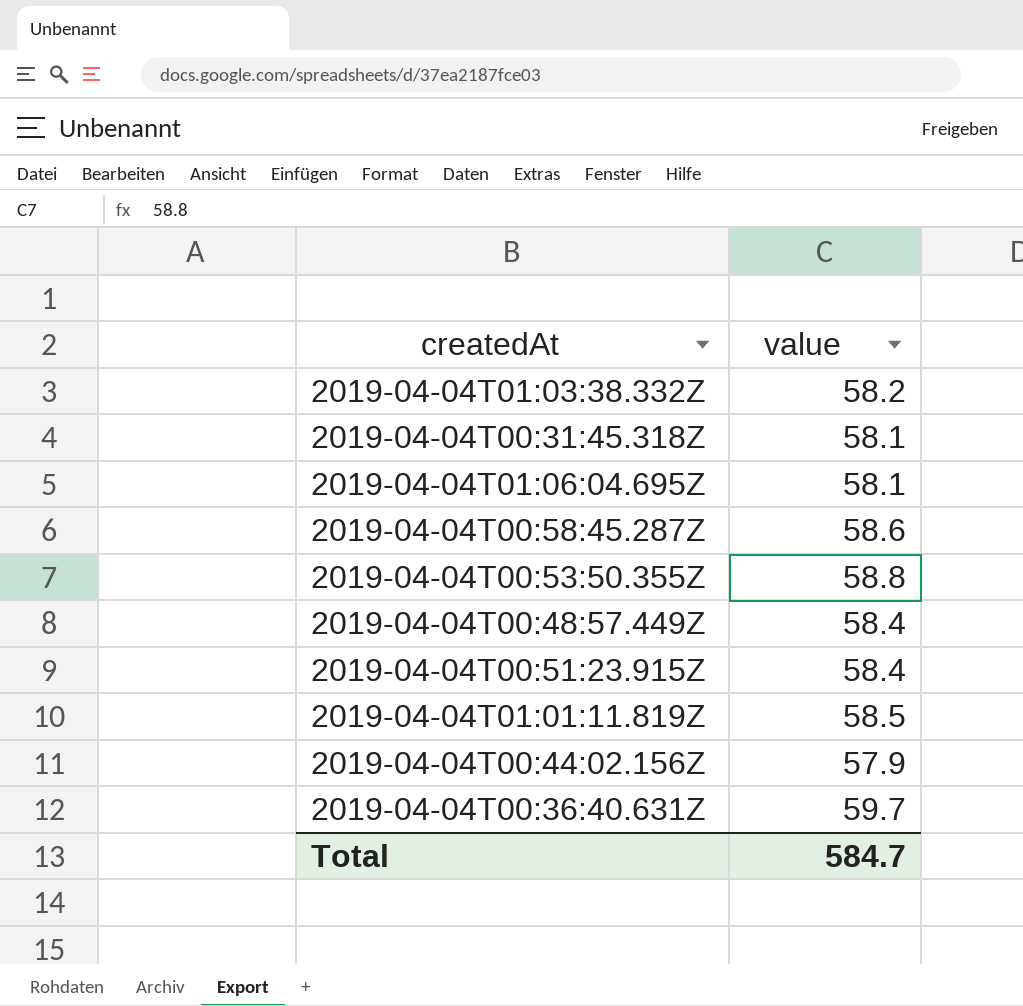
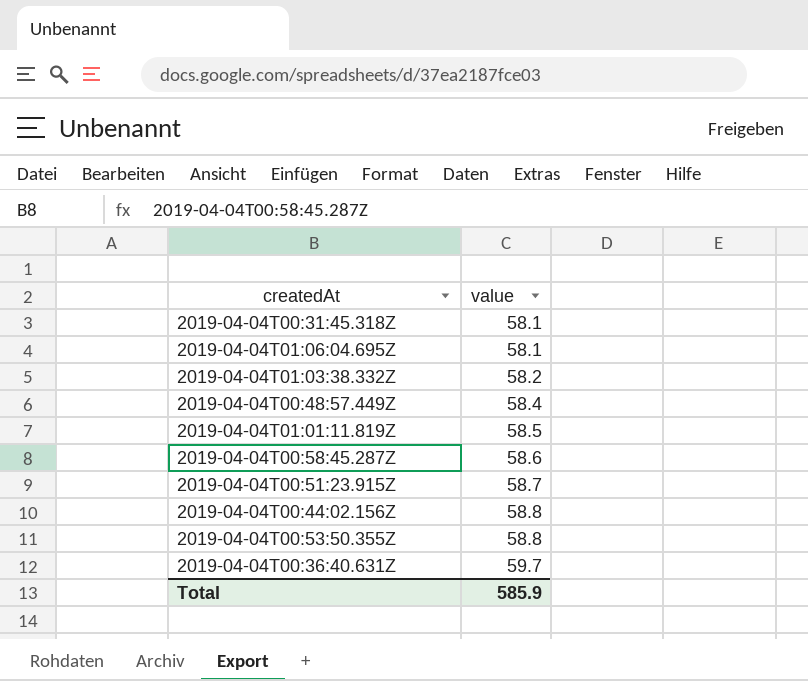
row order: none -> value ascending
2019-04-04T00:51:23.915Z | value: 58.4 -> 58.7
2019-04-04T00:44:02.156Z | value: 57.9 -> 58.8
Total | value: 584.7 -> 585.9

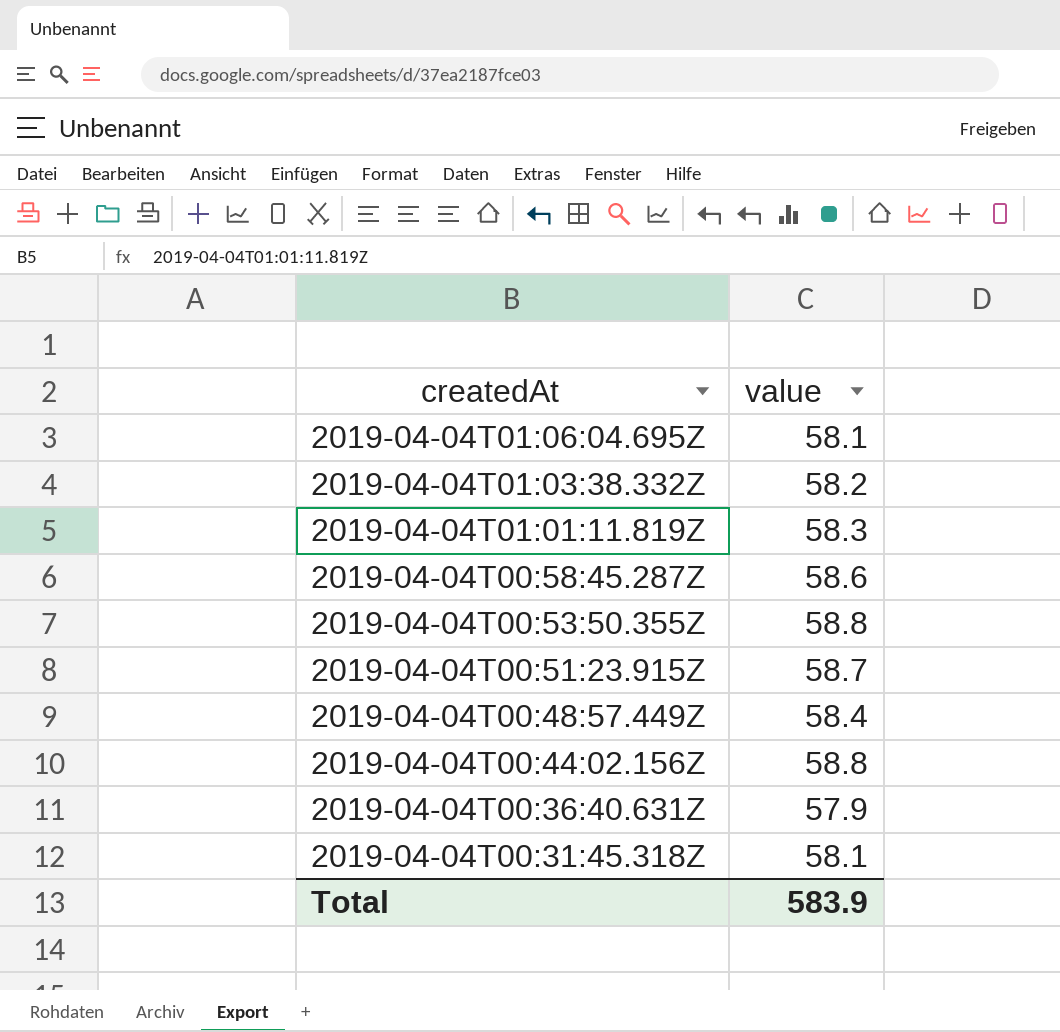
row order: value ascending -> createdAt descending
2019-04-04T01:01:11.819Z | value: 58.5 -> 58.3
2019-04-04T00:36:40.631Z | value: 59.7 -> 57.9
Total | value: 585.9 -> 583.9

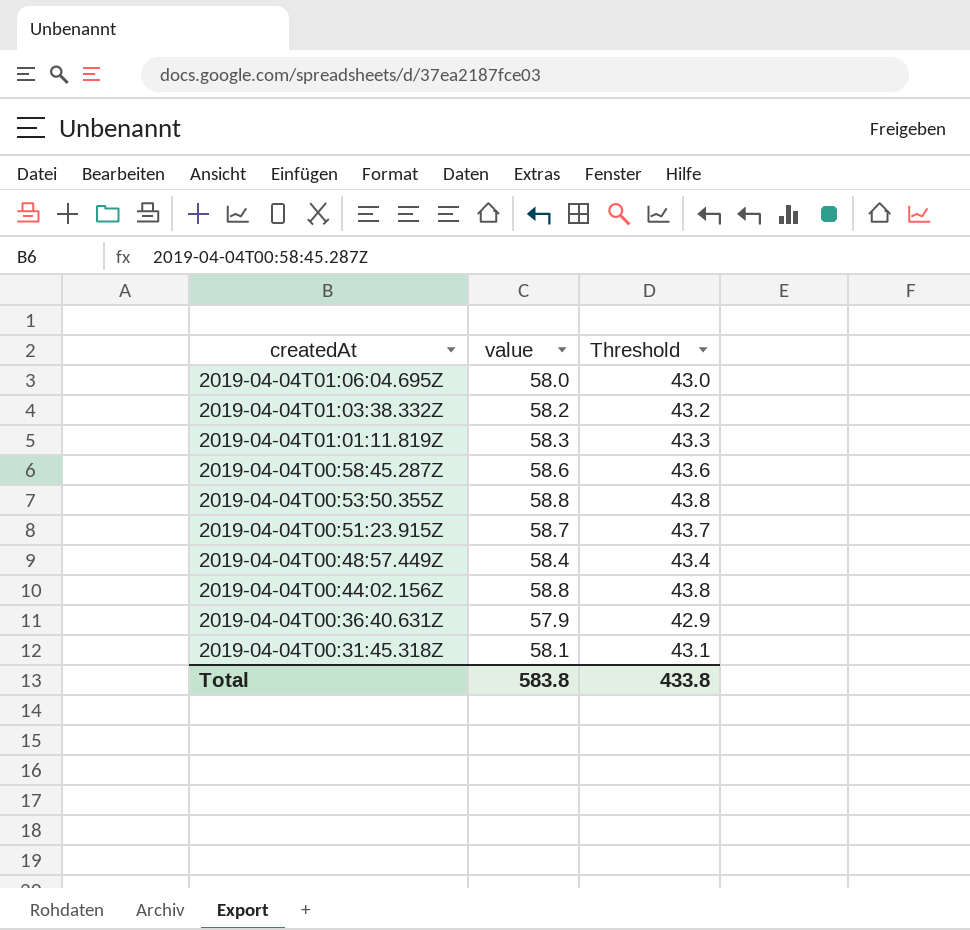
column Threshold | formula: none -> [value] - 15
2019-04-04T01:06:04.695Z | value: 58.1 -> 58.0
Total | value: 583.9 -> 583.8

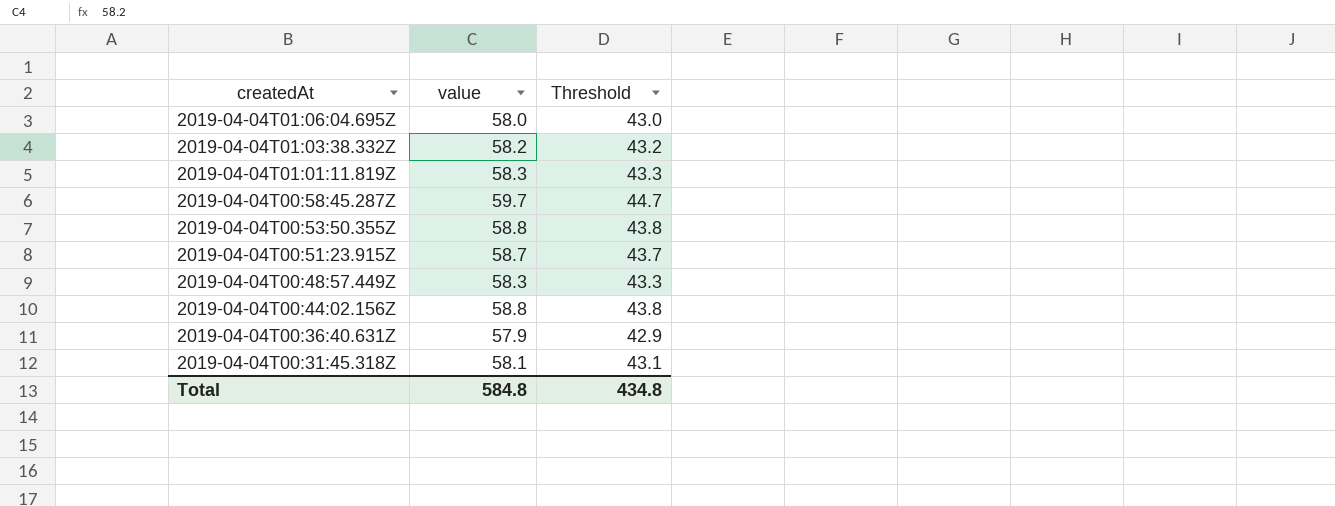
2019-04-04T00:58:45.287Z | value: 58.6 -> 59.7
2019-04-04T00:58:45.287Z | Threshold: 43.6 -> 44.7
2019-04-04T00:48:57.449Z | value: 58.4 -> 58.3
2019-04-04T00:48:57.449Z | Threshold: 43.4 -> 43.3
Total | value: 583.8 -> 584.8
Total | Threshold: 433.8 -> 434.8

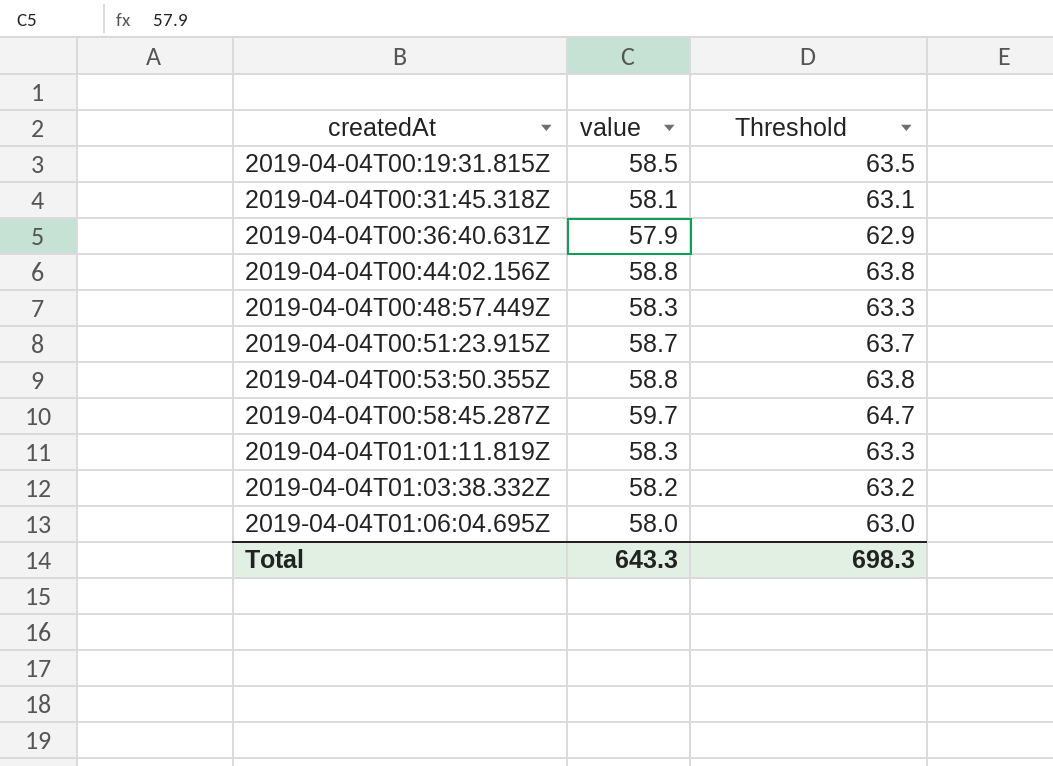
row order: createdAt descending -> createdAt ascending
column Threshold | formula: [value] - 15 -> [value] + 5
row 2019-04-04T00:19:31.815Z: none -> 58.5 | 63.5
Total | value: 584.8 -> 643.3
Total | Threshold: 434.8 -> 698.3

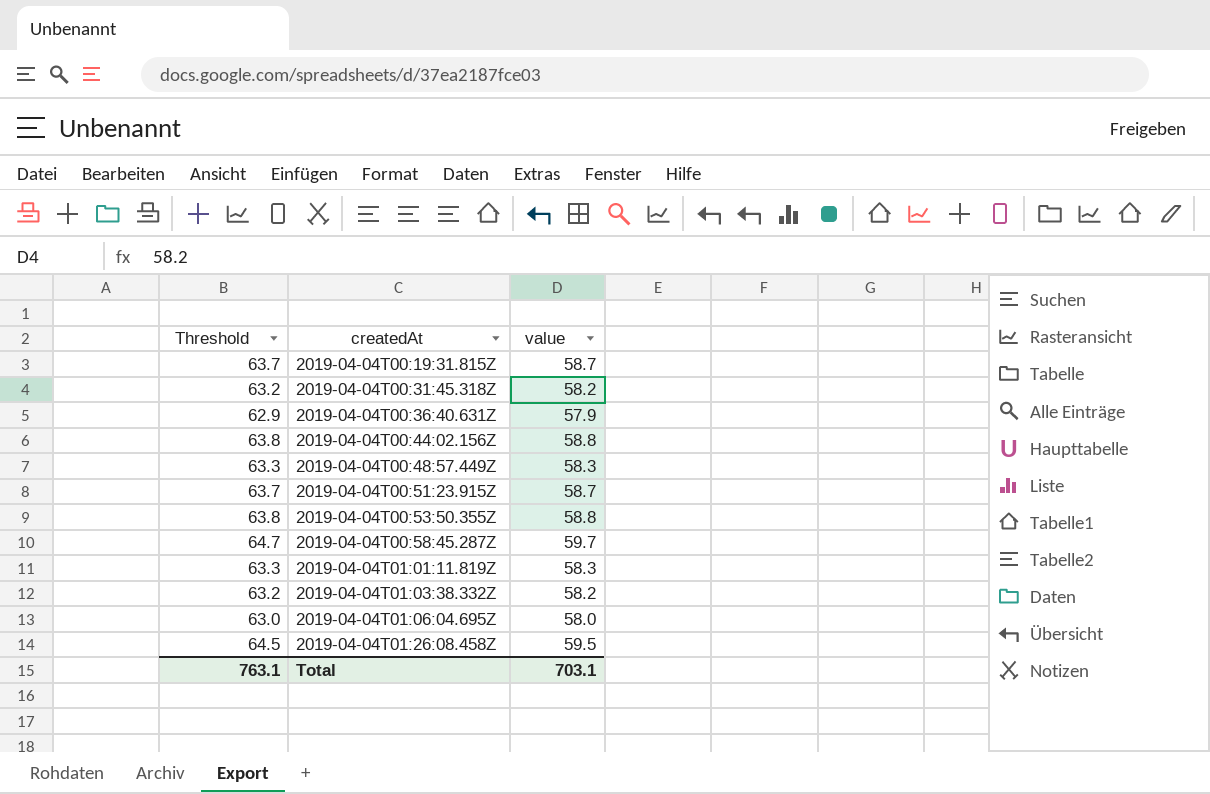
column Threshold | position: 3 -> 1
2019-04-04T00:19:31.815Z | Threshold: 63.5 -> 63.7
2019-04-04T00:19:31.815Z | value: 58.5 -> 58.7
2019-04-04T00:31:45.318Z | Threshold: 63.1 -> 63.2
2019-04-04T00:31:45.318Z | value: 58.1 -> 58.2
row 2019-04-04T01:26:08.458Z: none -> 64.5 | 59.5
Total | Threshold: 698.3 -> 763.1
Total | value: 643.3 -> 703.1

